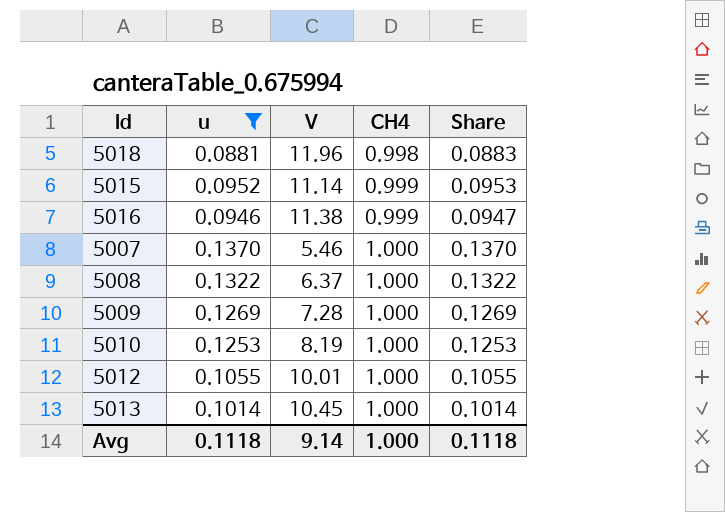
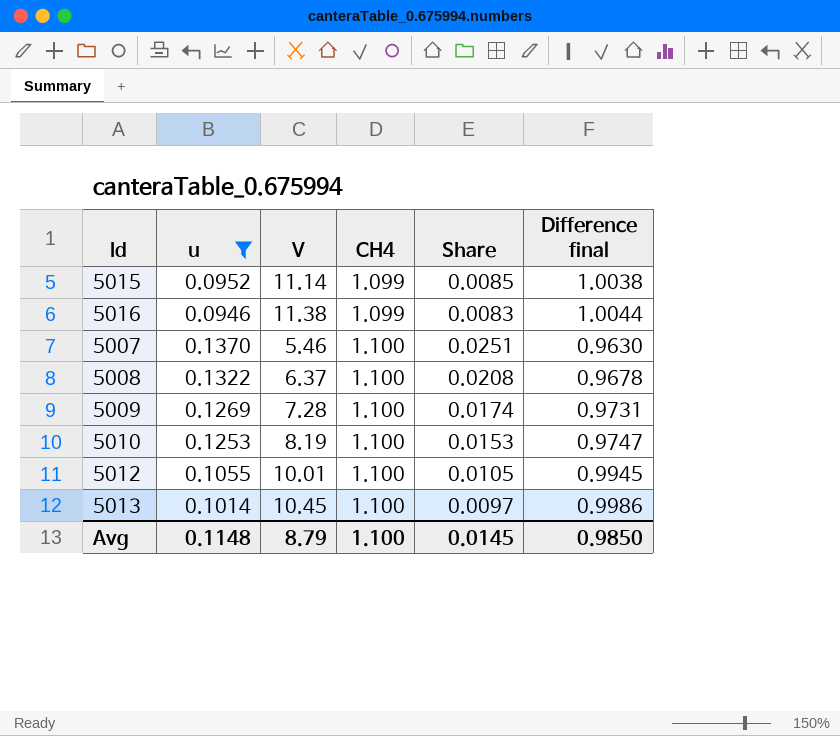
column Share | formula: [u] / [CH4] -> [u] / [V]
column Difference final | formula: none -> [CH4] - [u]
row 5018: 0.0881 | 11.96 | 0.998 | 0.0883 -> none
5015 | CH4: 0.999 -> 1.099
5016 | CH4: 0.999 -> 1.099
5007 | CH4: 1.000 -> 1.100
5008 | CH4: 1.000 -> 1.100
5009 | CH4: 1.000 -> 1.100
5010 | CH4: 1.000 -> 1.100
5012 | CH4: 1.000 -> 1.100
5013 | CH4: 1.000 -> 1.100
Avg | u: 0.1118 -> 0.1148
Avg | V: 9.14 -> 8.79
Avg | CH4: 1.000 -> 1.100
Avg | Share: 0.1118 -> 0.0145

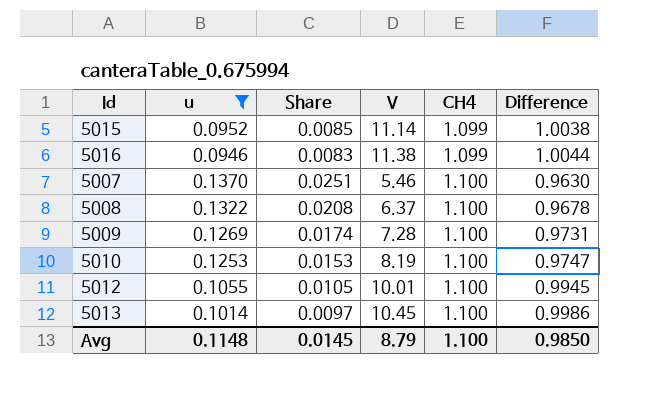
column Share | position: 5 -> 3
column name: Difference final -> Difference

